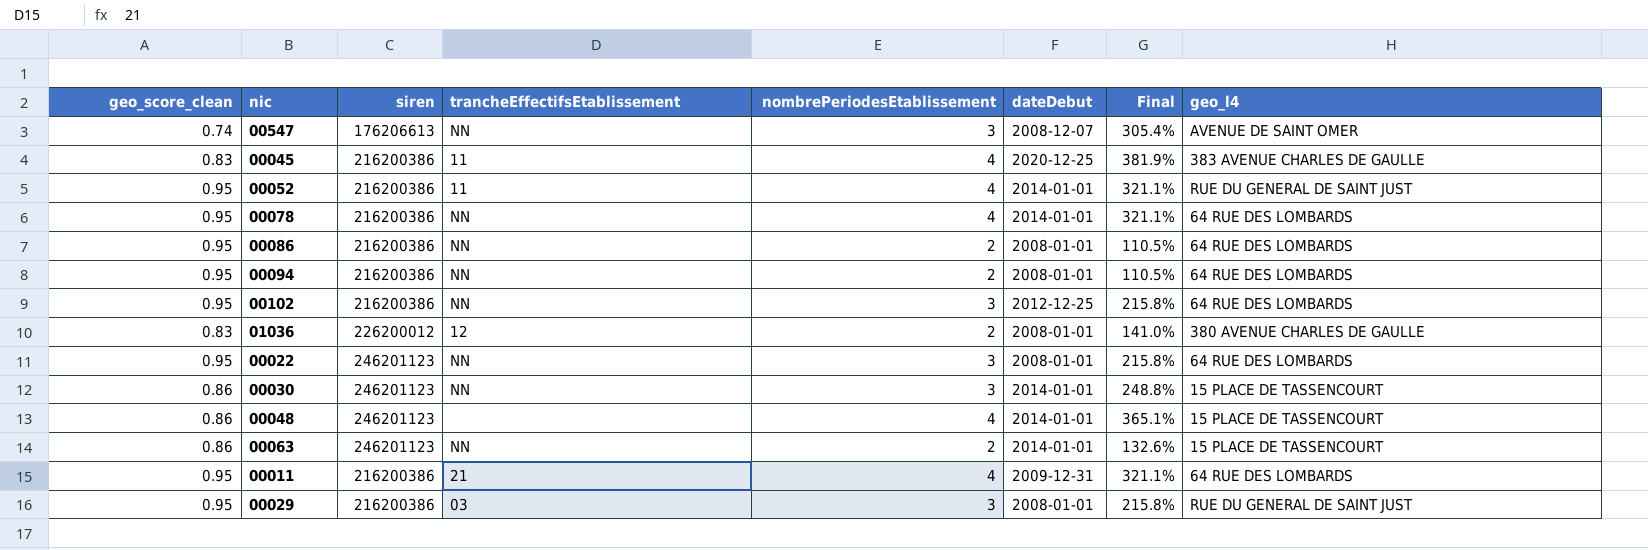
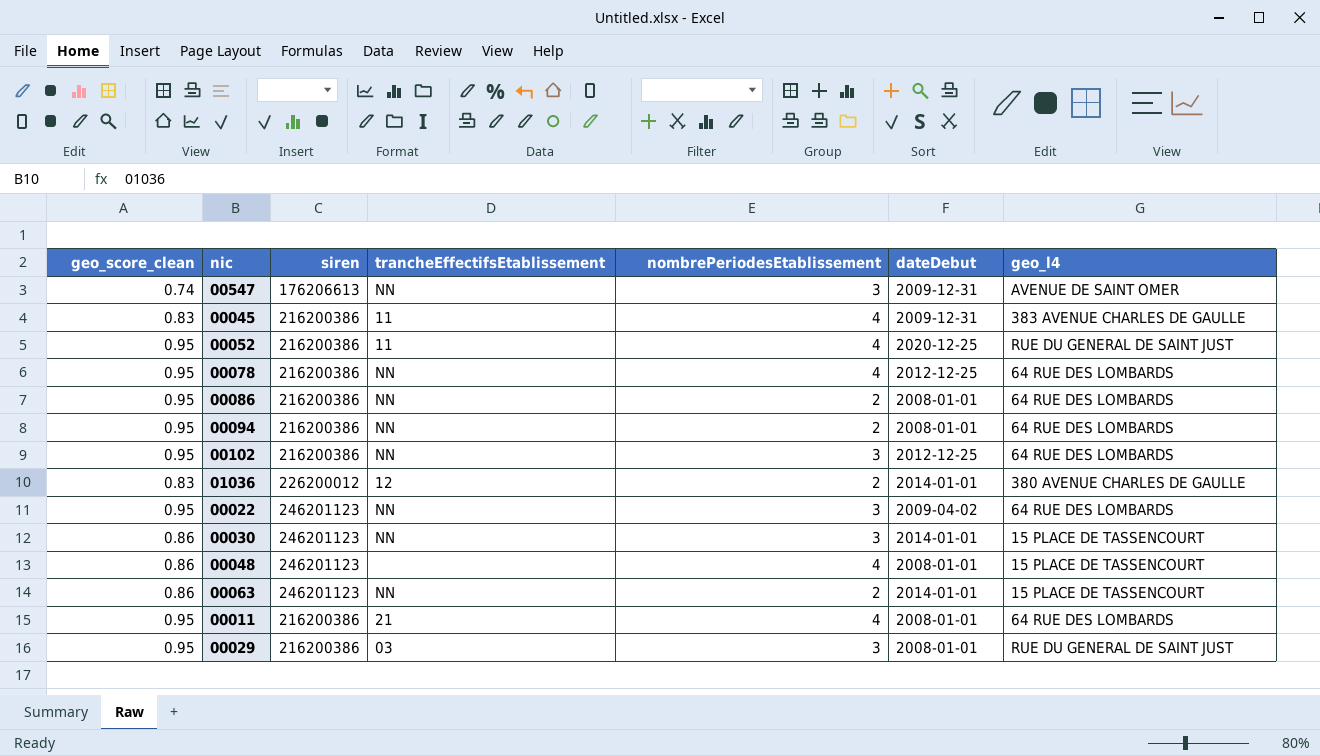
column Final | formula: ([nombrePeriodesEtablissement] - [geo_score_clean]) / [geo_score_clean] -> none
00547 | dateDebut: 2008-12-07 -> 2009-12-31
00045 | dateDebut: 2020-12-25 -> 2009-12-31
00052 | dateDebut: 2014-01-01 -> 2020-12-25
00078 | dateDebut: 2014-01-01 -> 2012-12-25
01036 | dateDebut: 2008-01-01 -> 2014-01-01
00022 | dateDebut: 2008-01-01 -> 2009-04-02
00048 | dateDebut: 2014-01-01 -> 2008-01-01
00011 | dateDebut: 2009-12-31 -> 2008-01-01

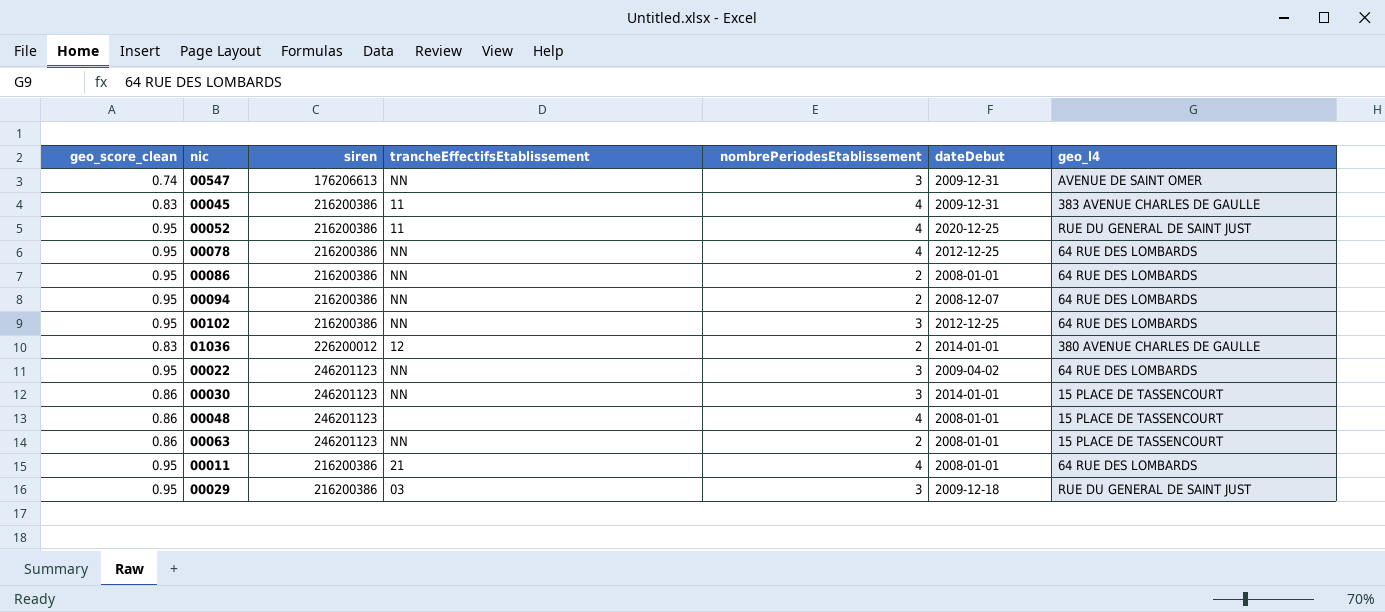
00094 | dateDebut: 2008-01-01 -> 2008-12-07
00063 | dateDebut: 2014-01-01 -> 2008-01-01
00029 | dateDebut: 2008-01-01 -> 2009-12-18

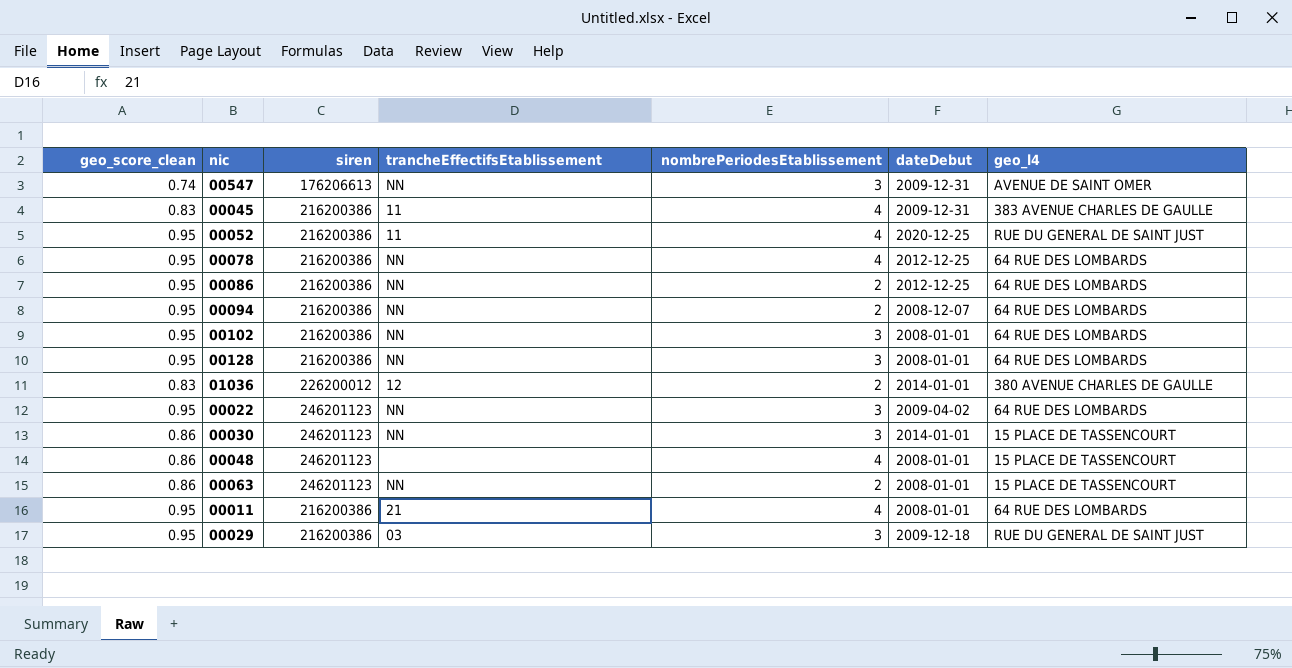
00086 | dateDebut: 2008-01-01 -> 2012-12-25
00102 | dateDebut: 2012-12-25 -> 2008-01-01
row 00128: none -> 0.95 | 216200386 | NN | 3 | 2008-01-01 | 64 RUE DES LOMBARDS

